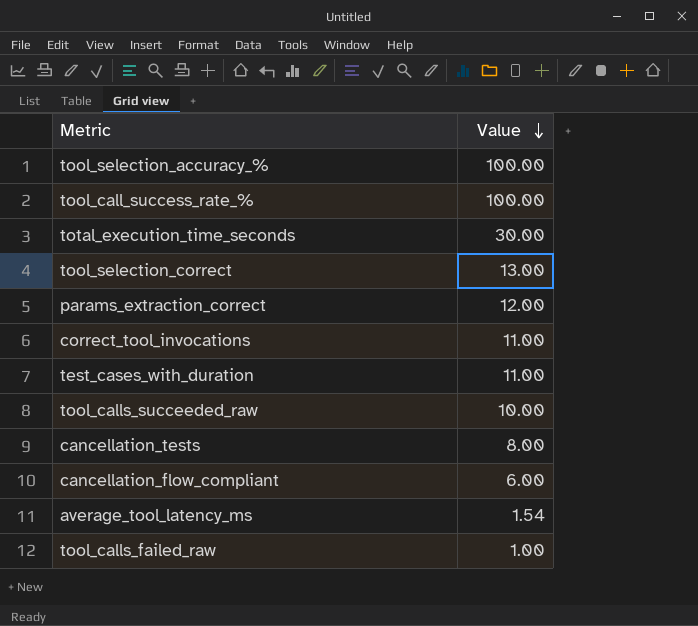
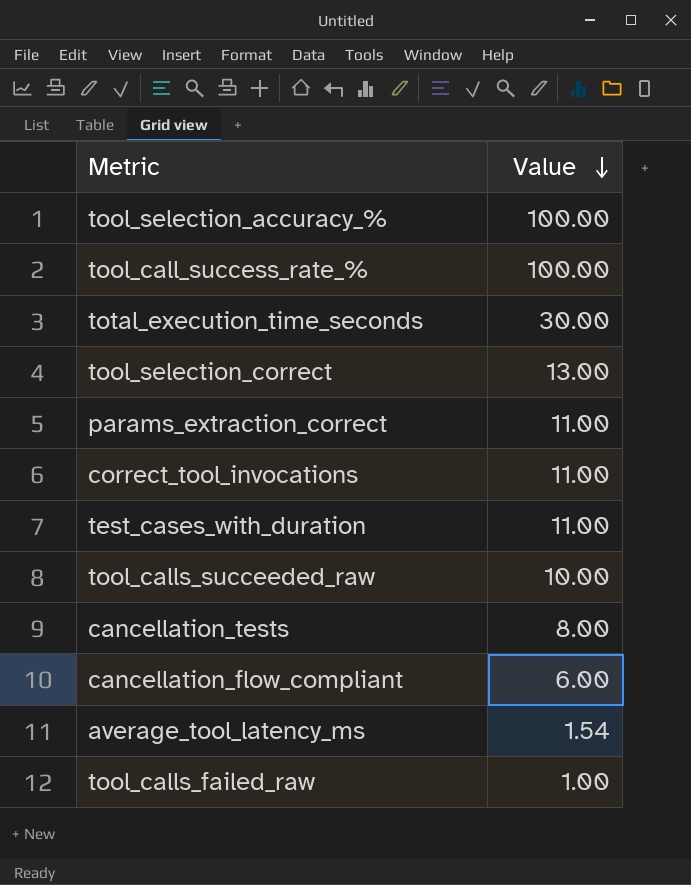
params_extraction_correct | Value: 12.00 -> 11.00

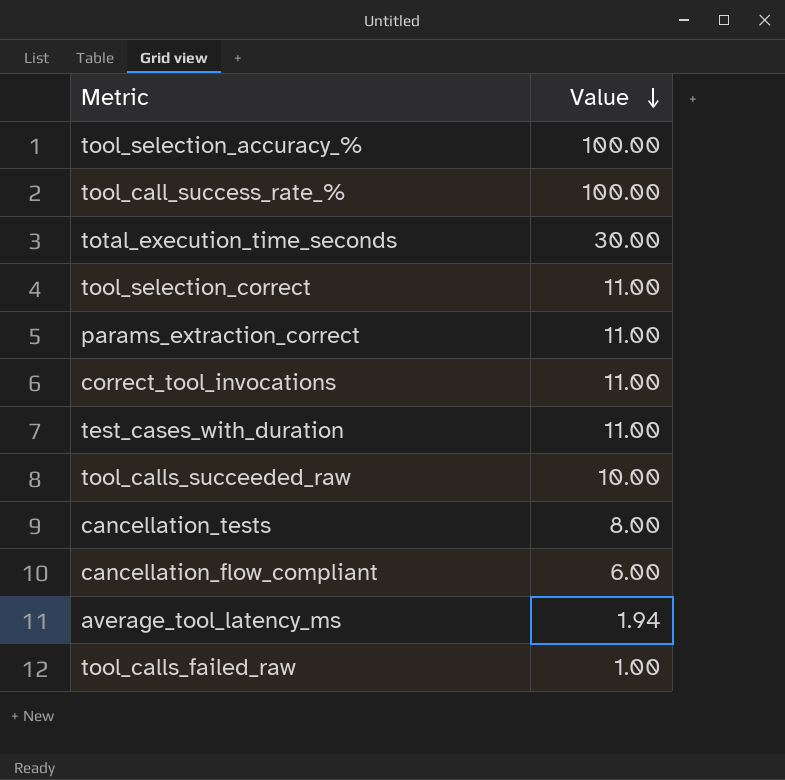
tool_selection_correct | Value: 13.00 -> 11.00
average_tool_latency_ms | Value: 1.54 -> 1.94

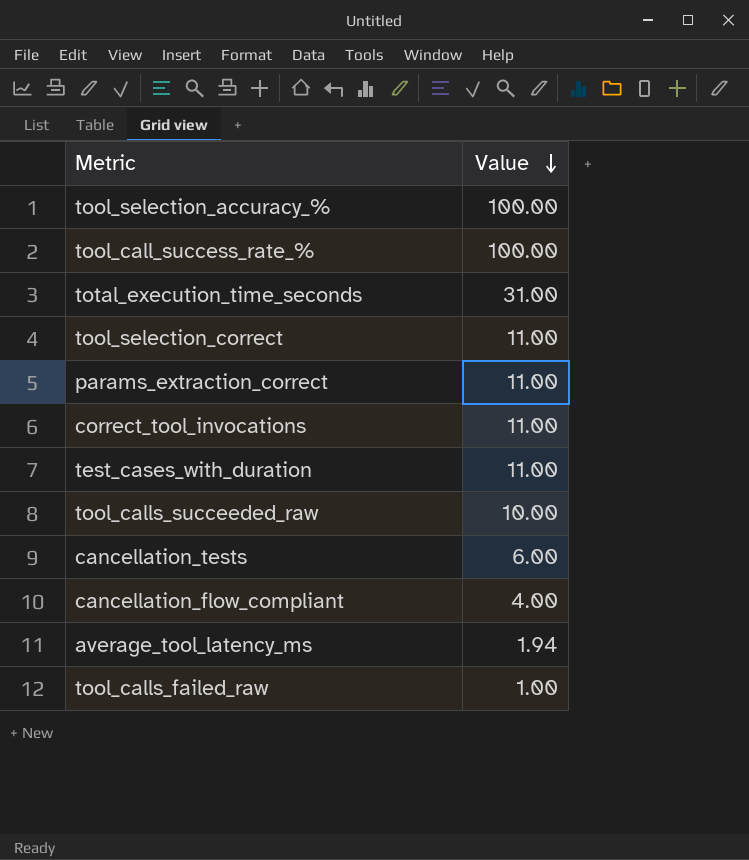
total_execution_time_seconds | Value: 30.00 -> 31.00
cancellation_tests | Value: 8.00 -> 6.00
cancellation_flow_compliant | Value: 6.00 -> 4.00

